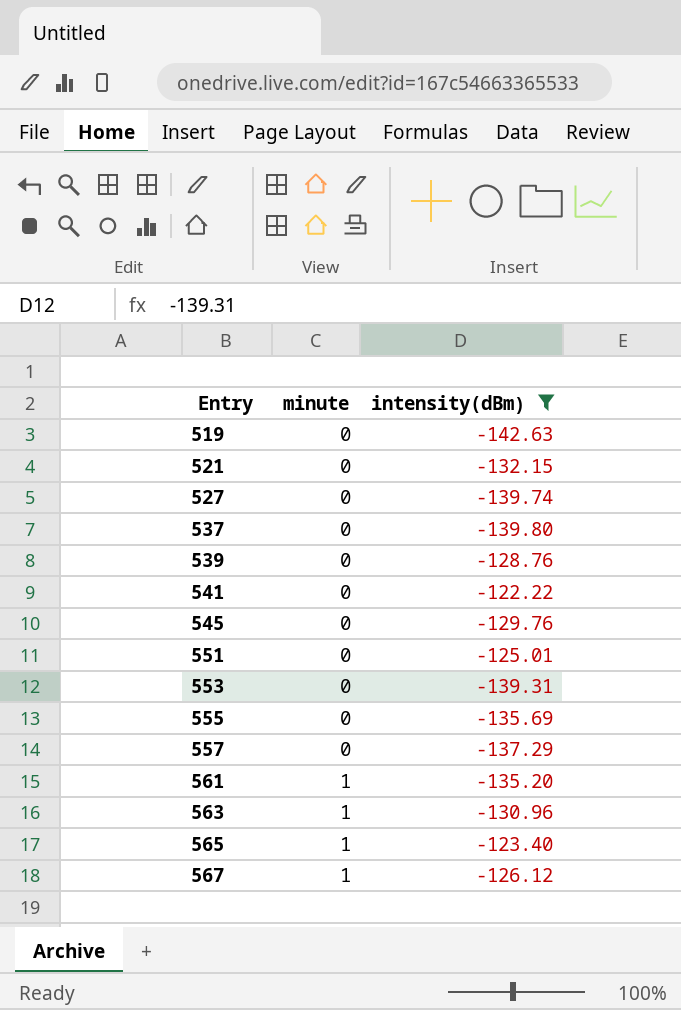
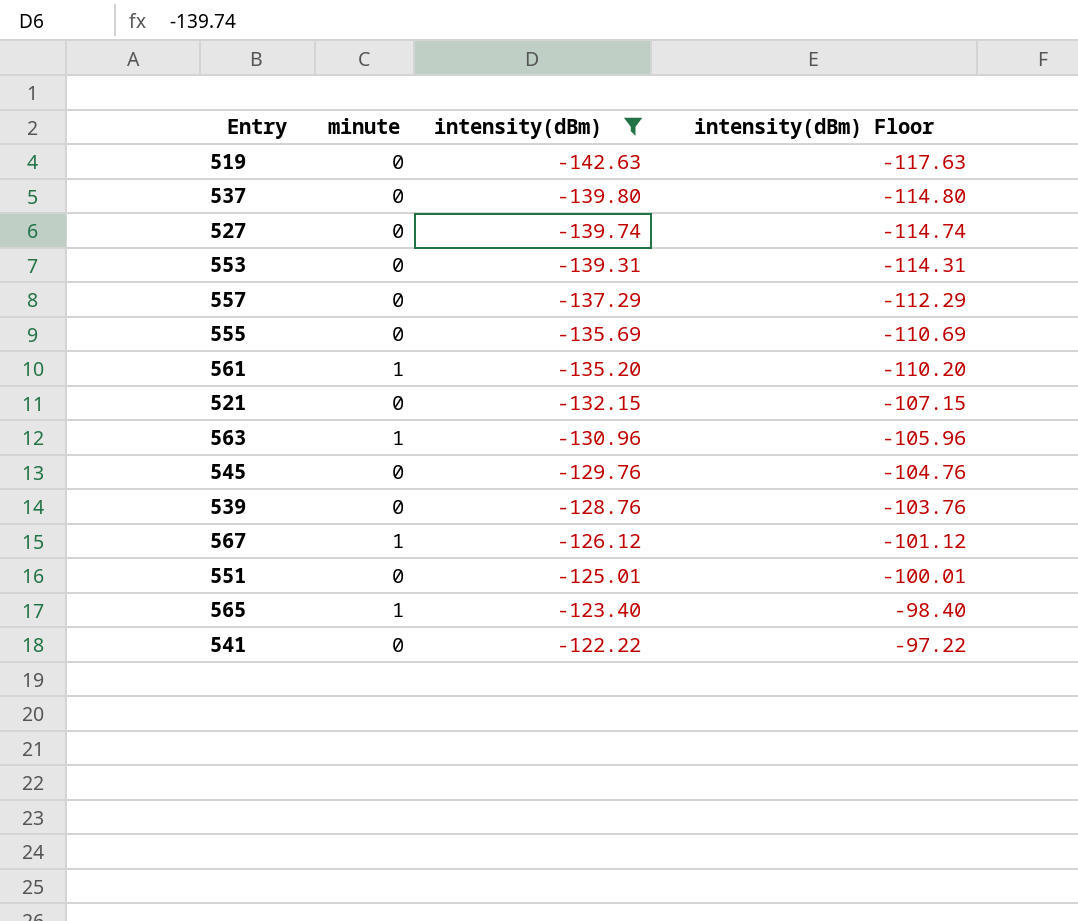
row order: Entry ascending -> intensity(dBm) ascending
column intensity(dBm) Floor | formula: none -> [intensity(dBm)] + 25

